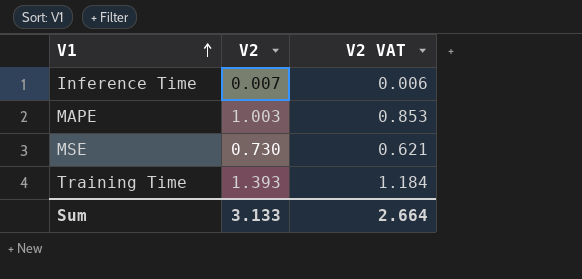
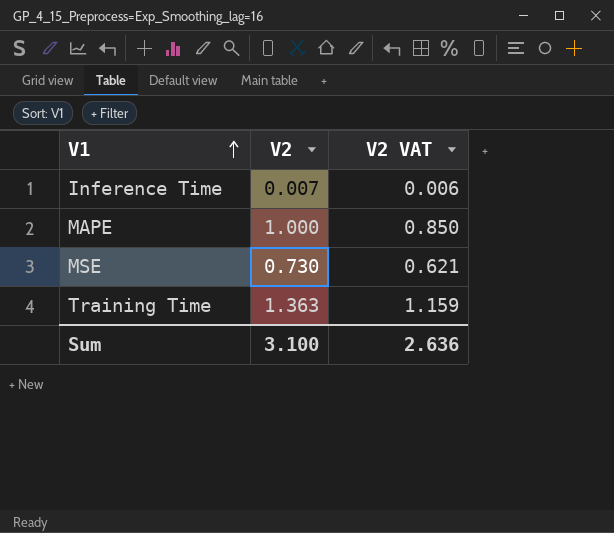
MAPE | V2: 1.003 -> 1.000
MAPE | V2 VAT: 0.853 -> 0.850
Training Time | V2: 1.393 -> 1.363
Training Time | V2 VAT: 1.184 -> 1.159
Sum | V2: 3.133 -> 3.100
Sum | V2 VAT: 2.664 -> 2.636

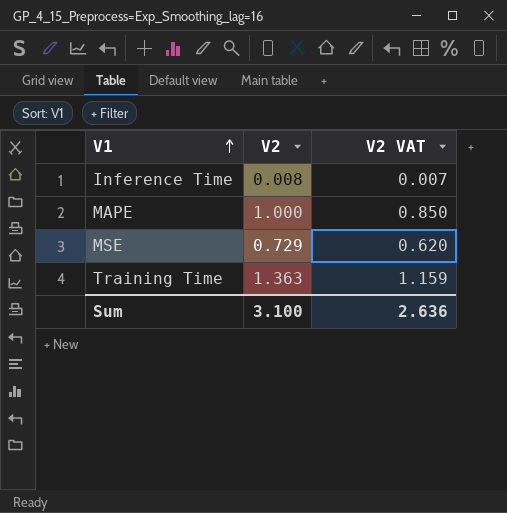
Inference Time | V2: 0.007 -> 0.008
Inference Time | V2 VAT: 0.006 -> 0.007
MSE | V2: 0.730 -> 0.729
MSE | V2 VAT: 0.621 -> 0.620

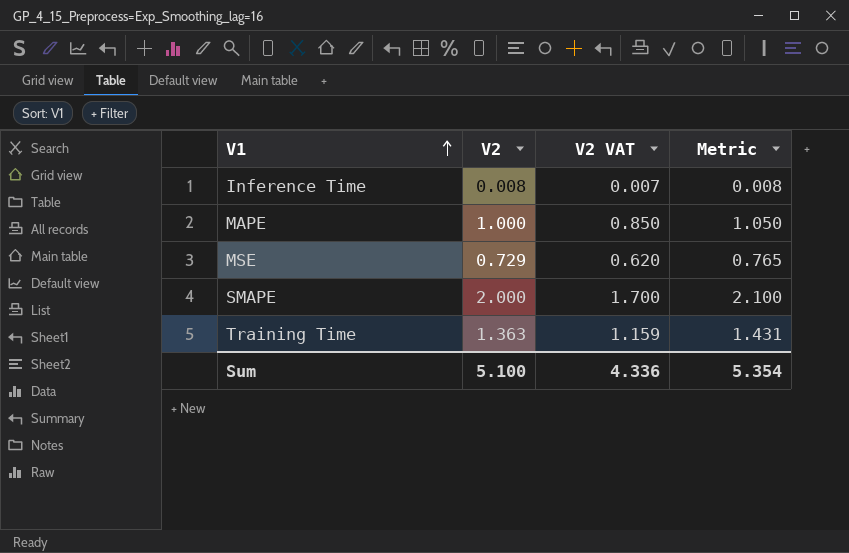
column Metric | formula: none -> [V2] * 1.05
row SMAPE: none -> 2.000 | 1.700 | 2.100
Sum | V2: 3.100 -> 5.100
Sum | V2 VAT: 2.636 -> 4.336

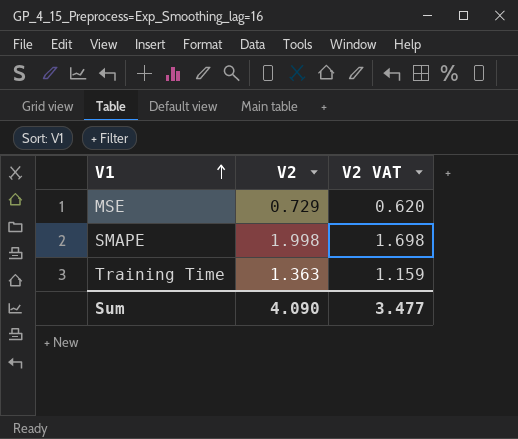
column Metric | formula: [V2] * 1.05 -> none
row Inference Time: 0.008 | 0.007 | 0.008 -> none
row MAPE: 1.000 | 0.850 | 1.050 -> none
SMAPE | V2: 2.000 -> 1.998
SMAPE | V2 VAT: 1.700 -> 1.698
Sum | V2: 5.100 -> 4.090
Sum | V2 VAT: 4.336 -> 3.477

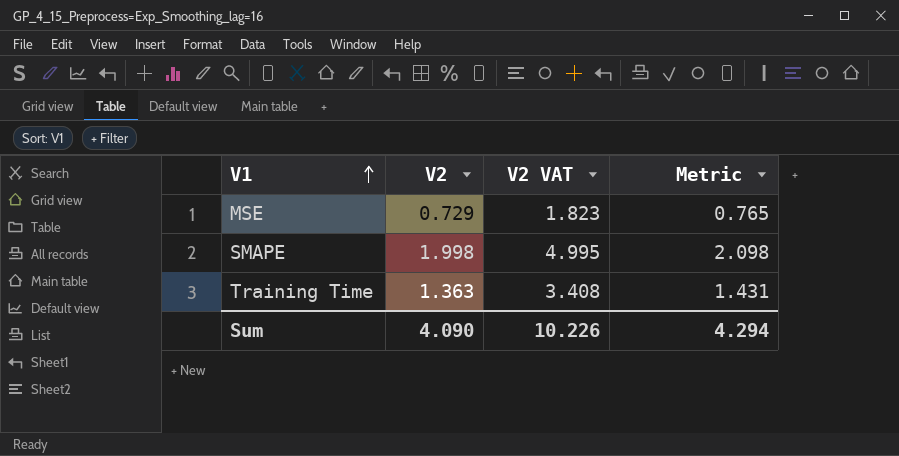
column V2 VAT | formula: [V2] * 0.85 -> [V2] * 2.5
column Metric | formula: none -> [V2] * 1.05
Sum | V2 VAT: 3.477 -> 10.226

